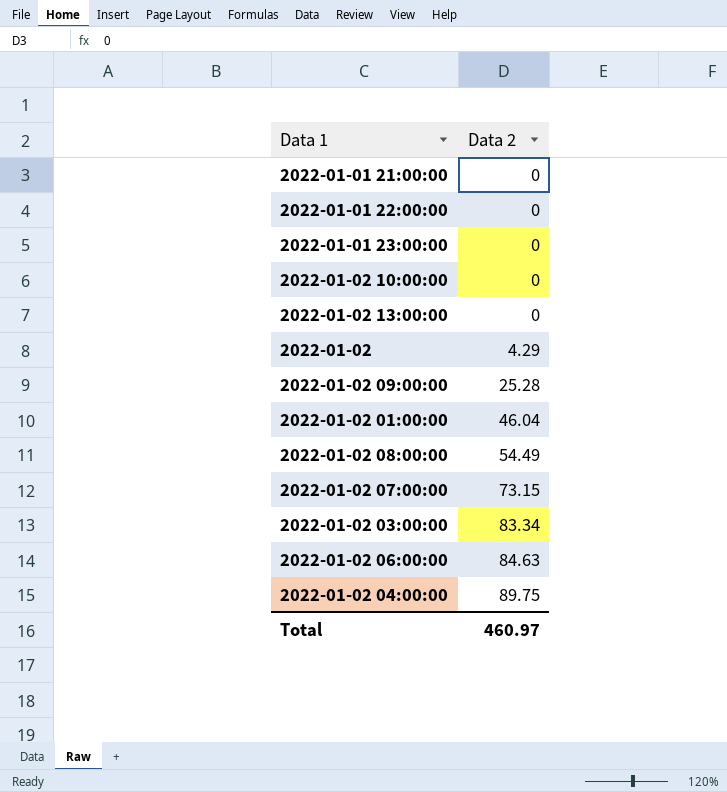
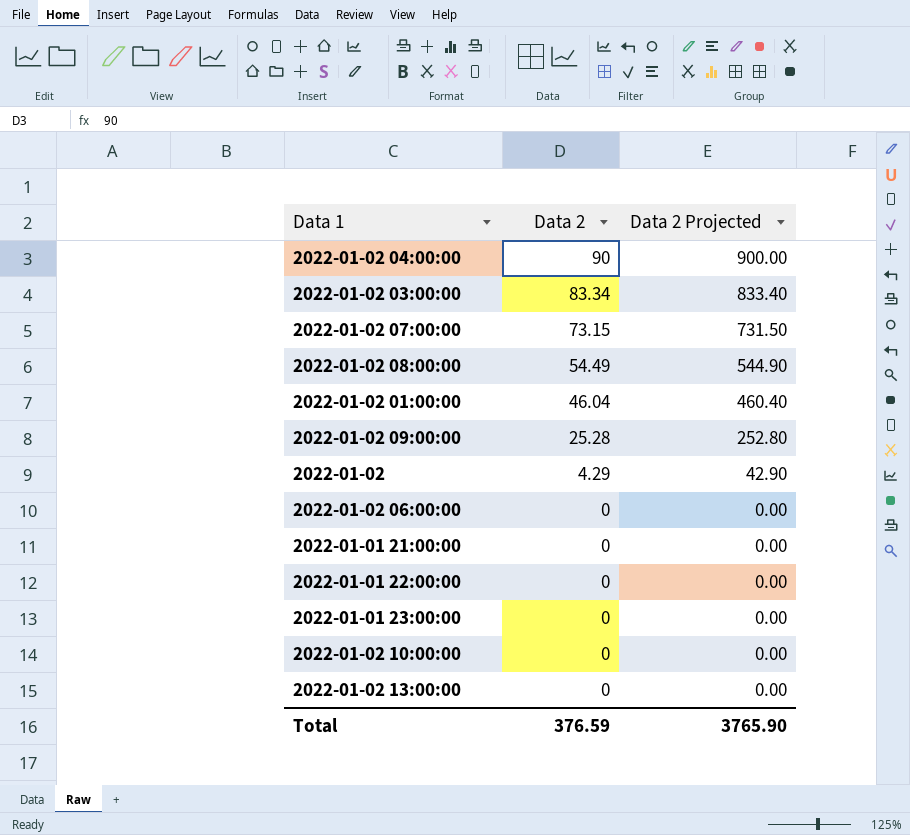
row order: Data 2 ascending -> Data 2 descending
column Data 2 Projected | formula: none -> [Data 2] * 10
2022-01-02 04:00:00 | Data 2: 89.75 -> 90
2022-01-02 06:00:00 | Data 2: 84.63 -> 0
Total | Data 2: 460.97 -> 376.59

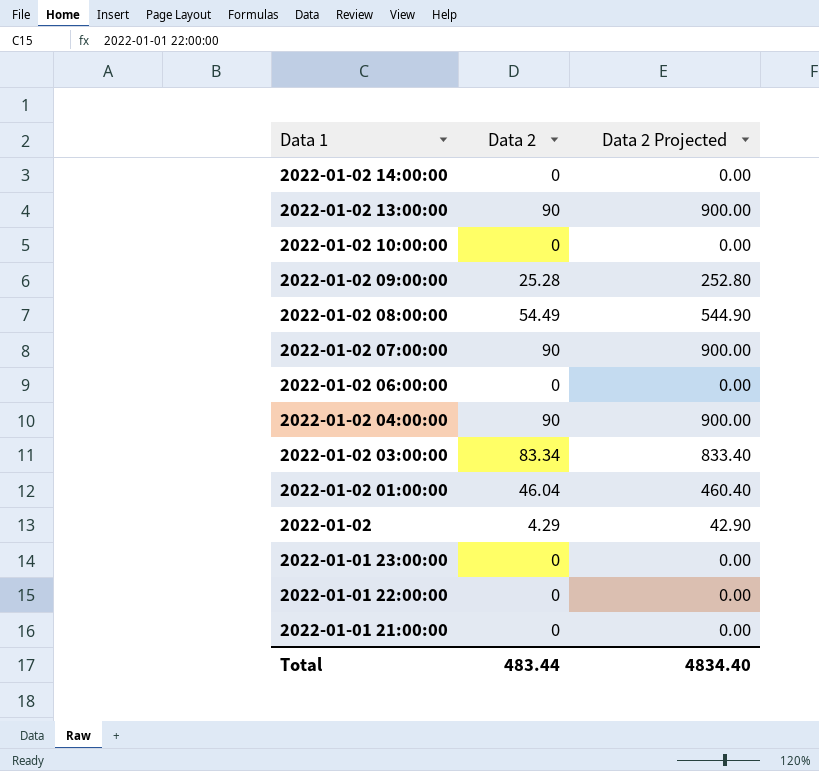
row order: Data 2 descending -> Data 1 descending
row 2022-01-02 14:00:00: none -> 0 | 0.00
2022-01-02 13:00:00 | Data 2: 0 -> 90
2022-01-02 13:00:00 | Data 2 Projected: 0.00 -> 900.00
2022-01-02 07:00:00 | Data 2: 73.15 -> 90
2022-01-02 07:00:00 | Data 2 Projected: 731.50 -> 900.00
Total | Data 2: 376.59 -> 483.44
Total | Data 2 Projected: 3765.90 -> 4834.40

